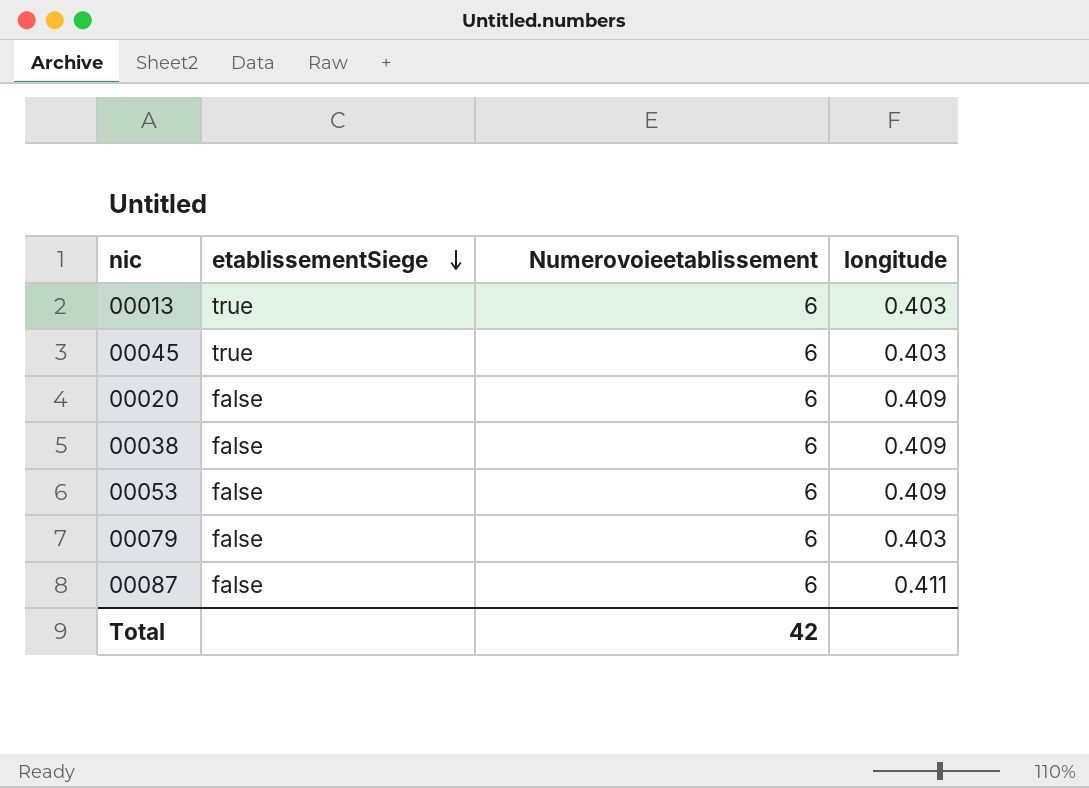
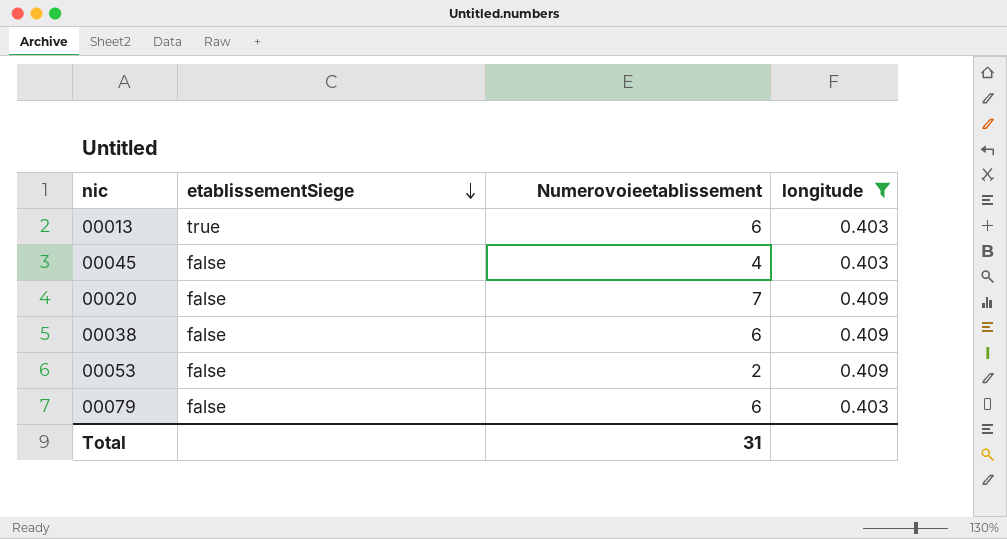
filter: none -> longitude != 0.411
00045 | etablissementSiege: true -> false
00045 | Numerovoieetablissement: 6 -> 4
00020 | Numerovoieetablissement: 6 -> 7
00053 | Numerovoieetablissement: 6 -> 2
Total | Numerovoieetablissement: 42 -> 31

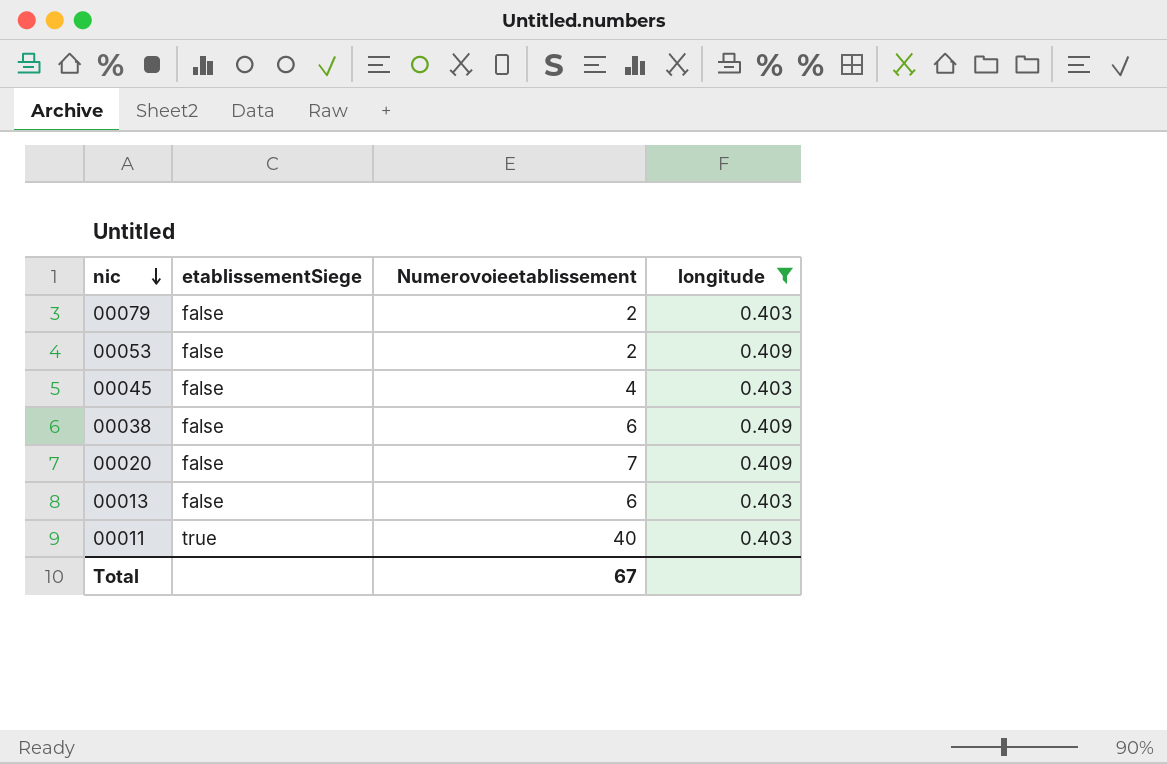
row order: etablissementSiege descending -> nic descending
00079 | Numerovoieetablissement: 6 -> 2
00013 | etablissementSiege: true -> false
row 00011: none -> true | 40 | 0.403
Total | Numerovoieetablissement: 31 -> 67

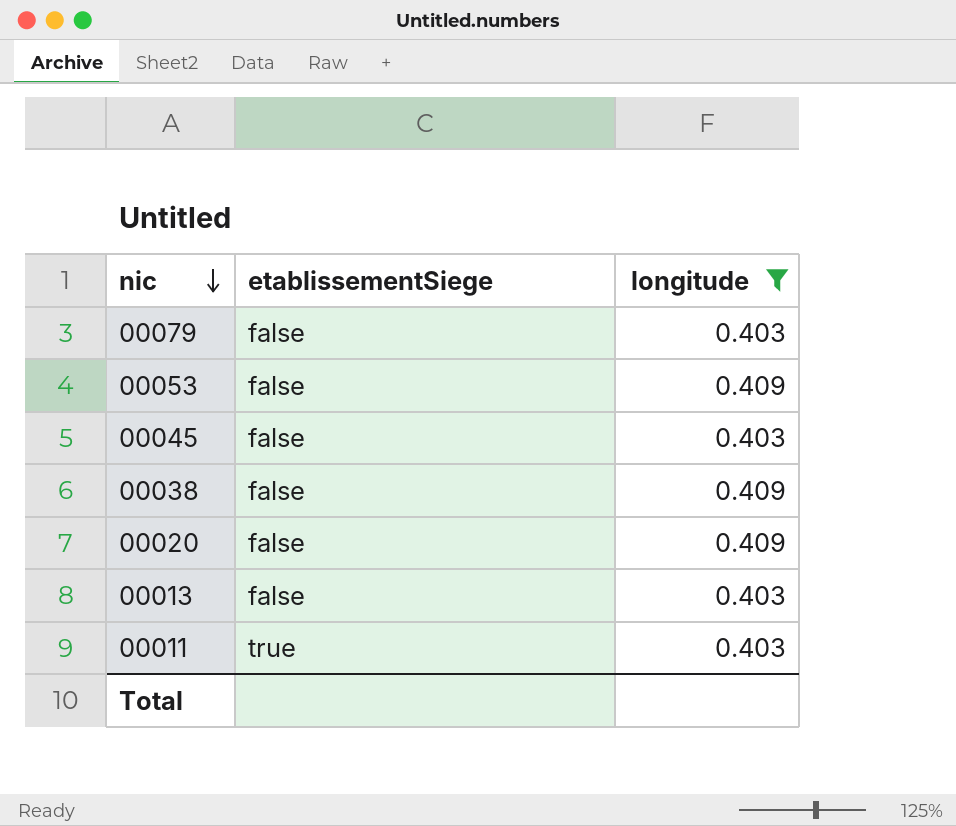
column Numerovoieetablissement | position: 3 -> none

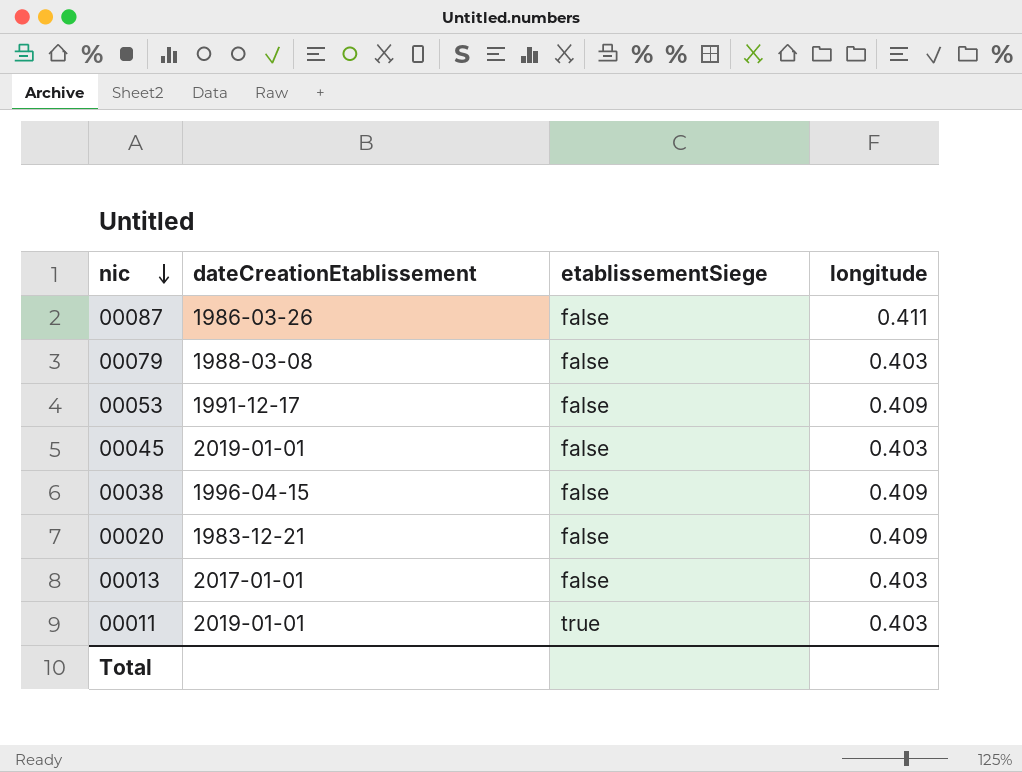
filter: longitude != 0.411 -> none
column dateCreationEtablissement | position: none -> 2

